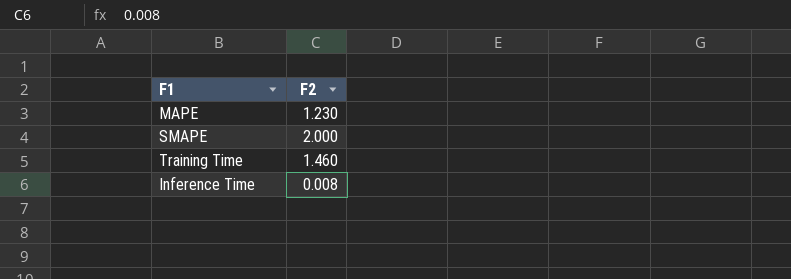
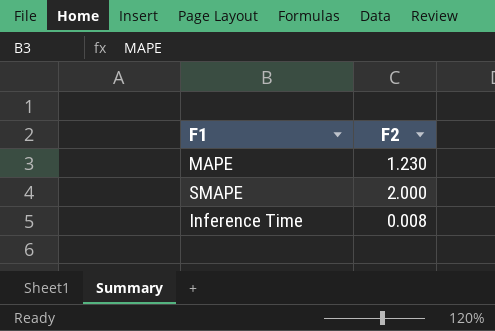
row Training Time: 1.460 -> none

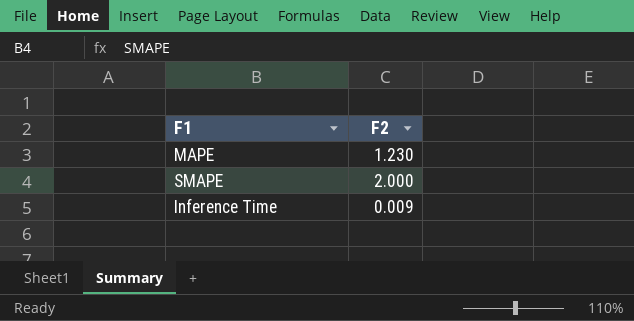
Inference Time | F2: 0.008 -> 0.009

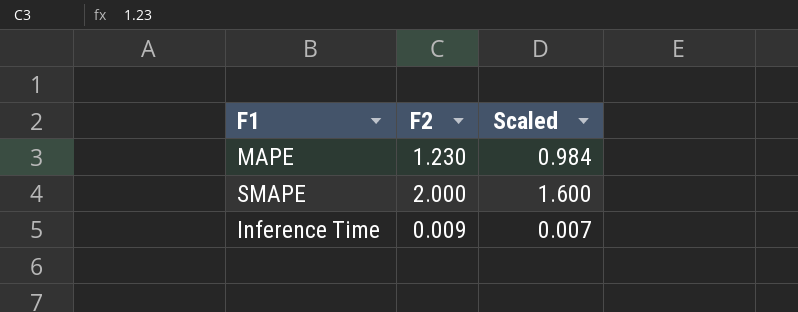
column Scaled | formula: none -> [F2] * 0.8

